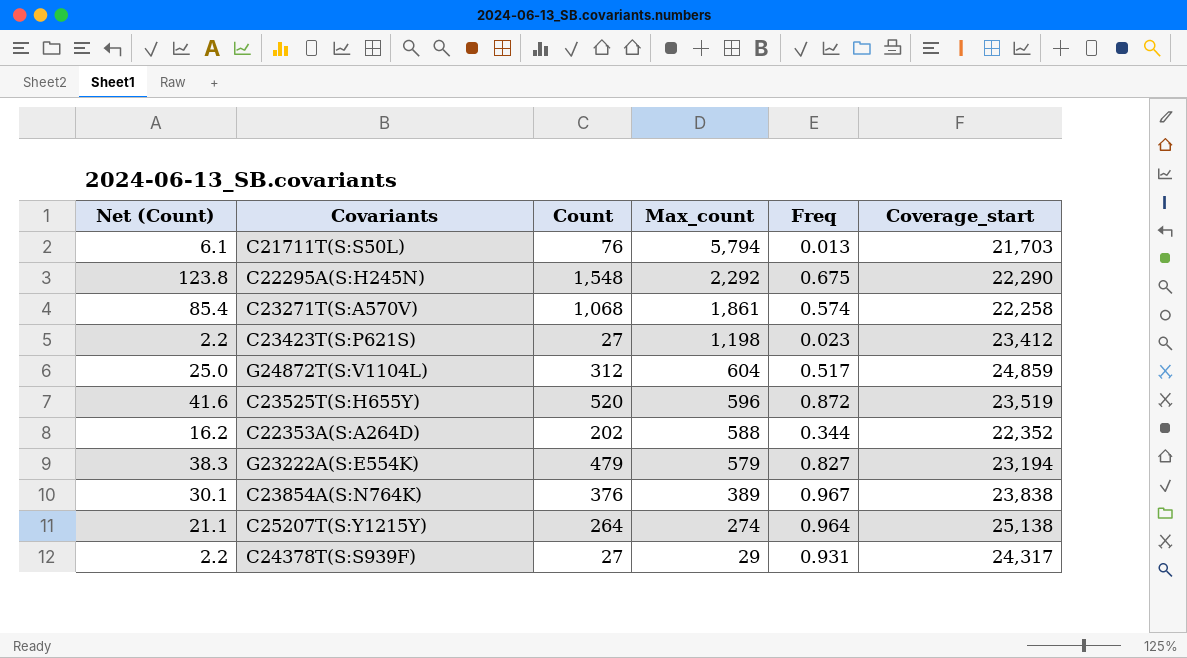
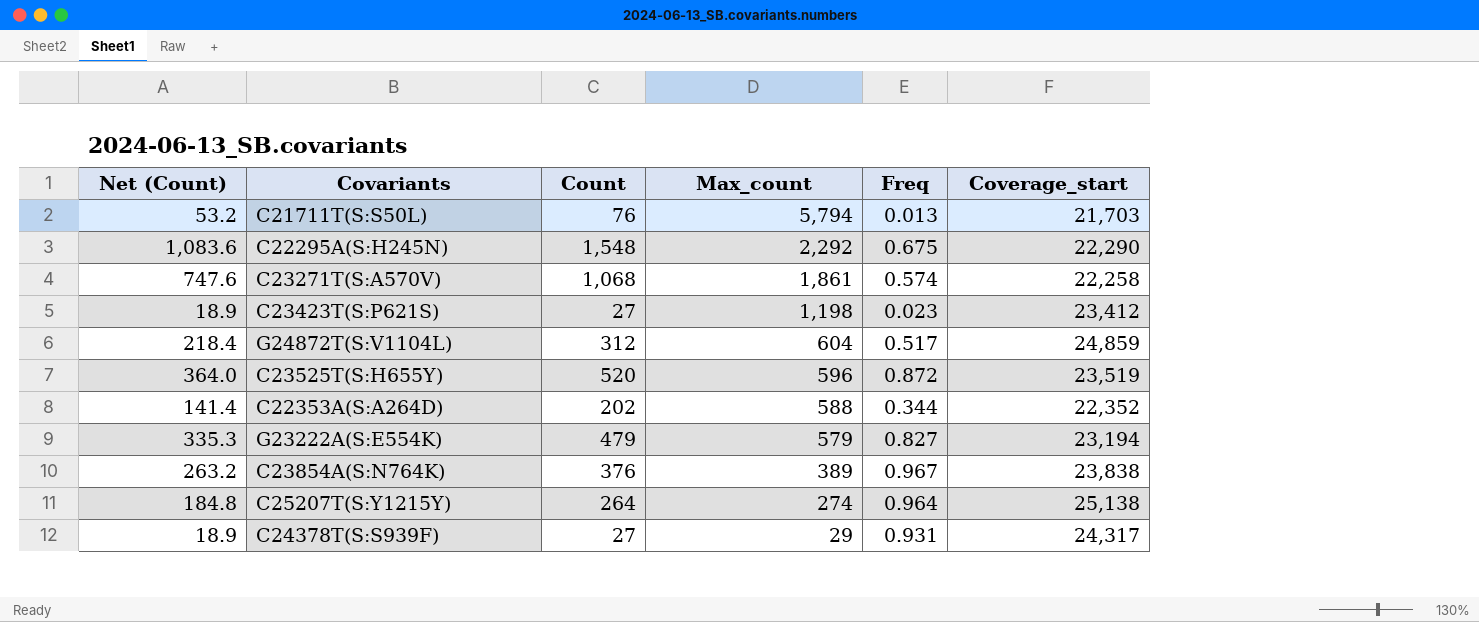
column Net (Count) | formula: [Count] * 0.08 -> [Count] * 0.7

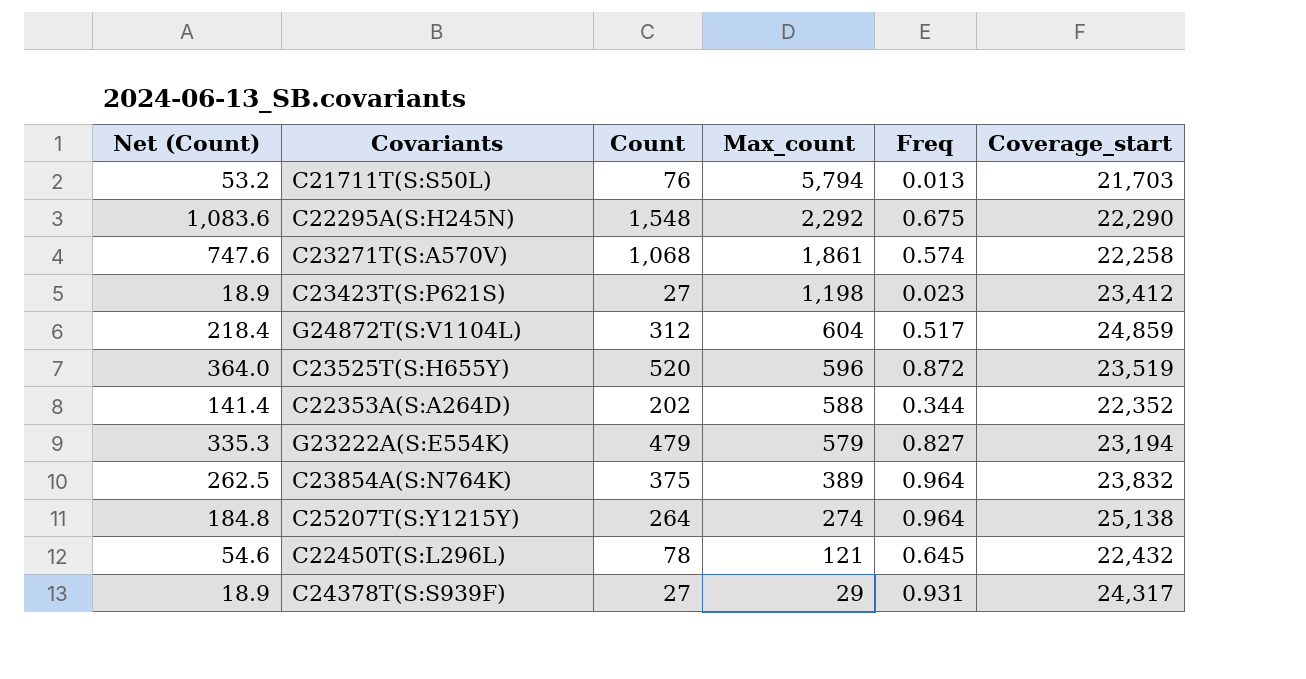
C23854A(S:N764K) | Net (Count): 263.2 -> 262.5
C23854A(S:N764K) | Count: 376 -> 375
C23854A(S:N764K) | Freq: 0.967 -> 0.964
C23854A(S:N764K) | Coverage_start: 23,838 -> 23,832
row C22450T(S:L296L): none -> 54.6 | 78 | 121 | 0.645 | 22,432

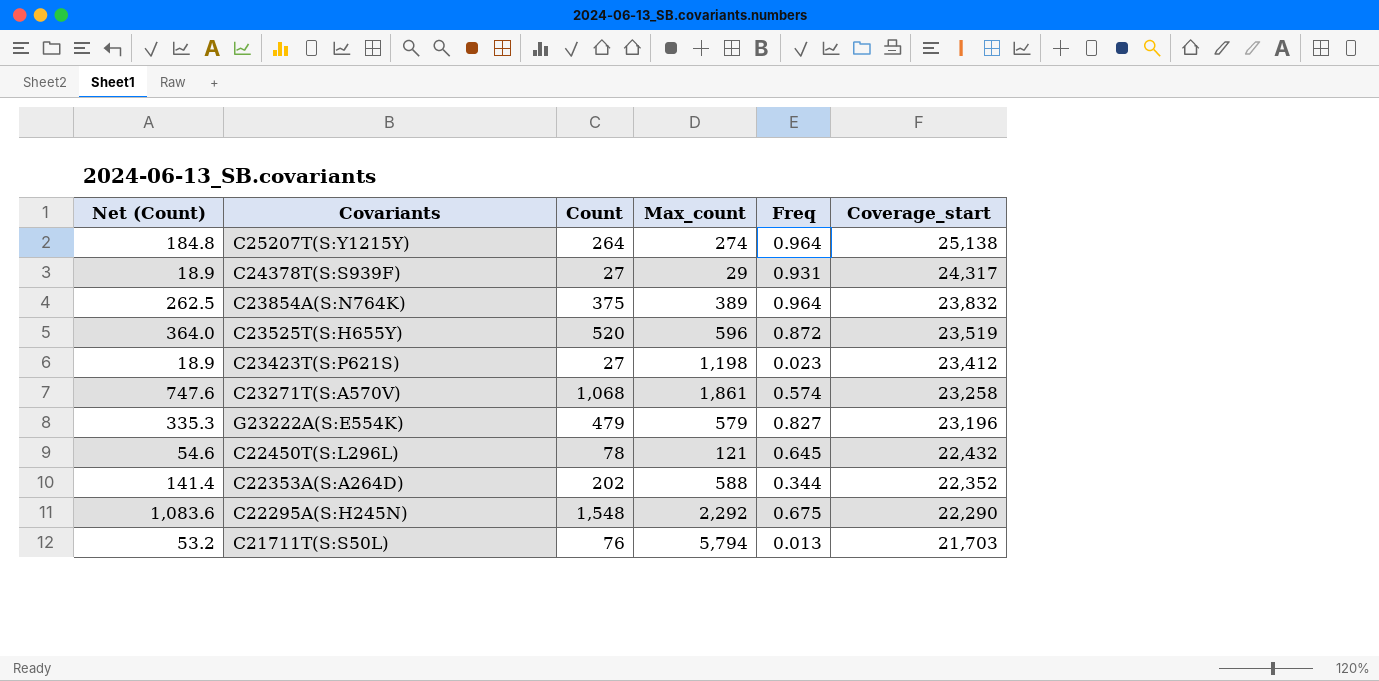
row order: Max_count descending -> Coverage_start descending
row G24872T(S:V1104L): 218.4 | 312 | 604 | 0.517 | 24,859 -> none
C23271T(S:A570V) | Coverage_start: 22,258 -> 23,258
G23222A(S:E554K) | Coverage_start: 23,194 -> 23,196

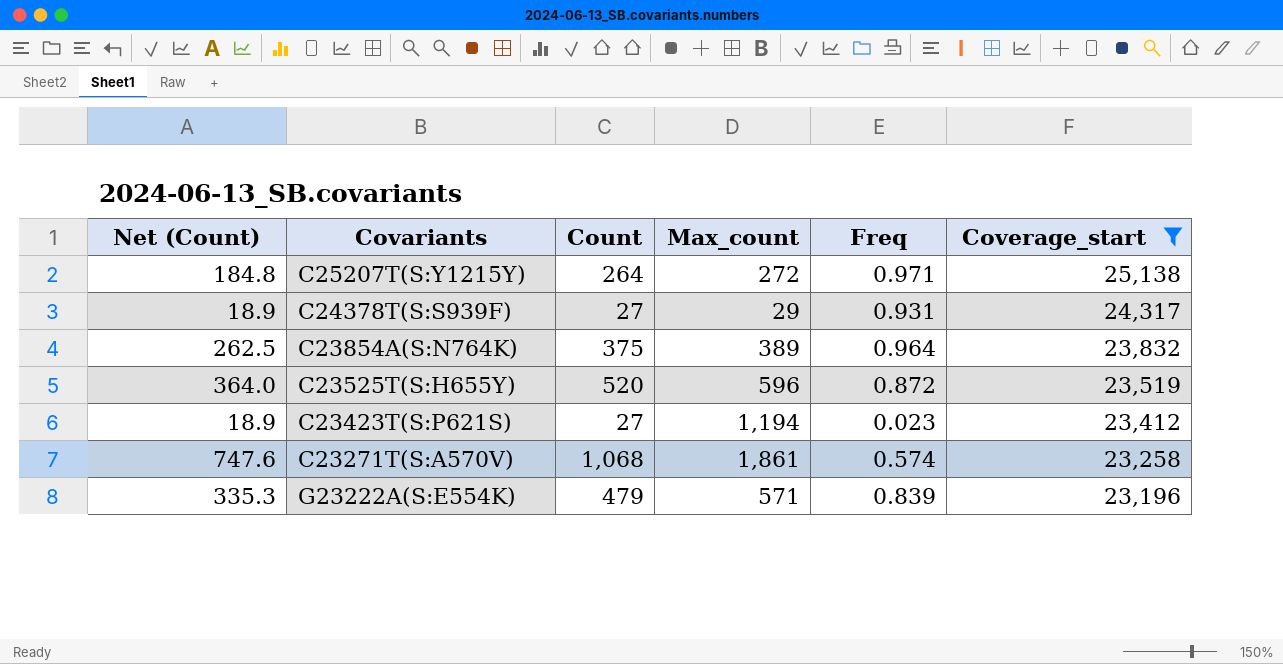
filter: none -> Coverage_start >= 23,196
C25207T(S:Y1215Y) | Max_count: 274 -> 272
C25207T(S:Y1215Y) | Freq: 0.964 -> 0.971
C23423T(S:P621S) | Max_count: 1,198 -> 1,194
G23222A(S:E554K) | Max_count: 579 -> 571
G23222A(S:E554K) | Freq: 0.827 -> 0.839

